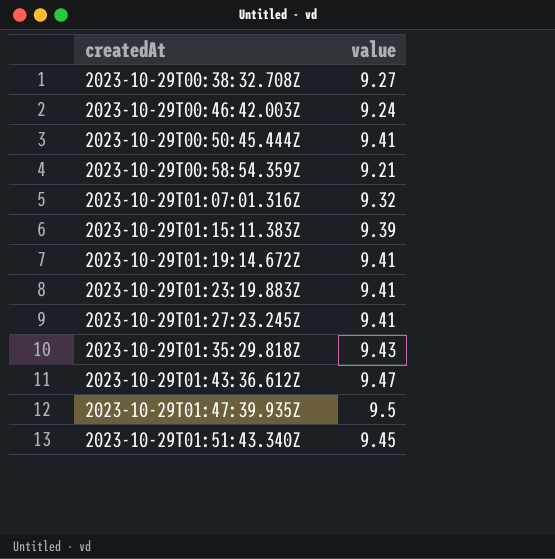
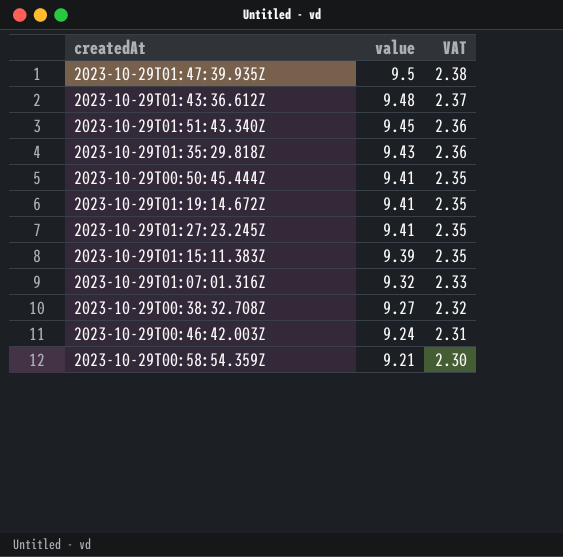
row order: createdAt ascending -> value descending
column VAT | formula: none -> [value] * 0.25
row 2023-10-29T01:23:19.883Z: 9.41 -> none
2023-10-29T01:43:36.612Z | value: 9.47 -> 9.48

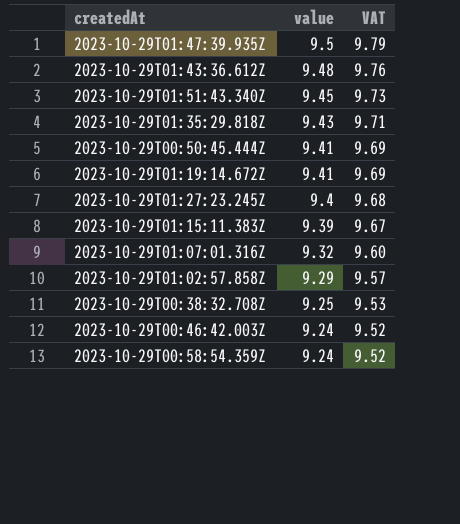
column VAT | formula: [value] * 0.25 -> [value] * 1.03
2023-10-29T01:27:23.245Z | value: 9.41 -> 9.4
row 2023-10-29T01:02:57.858Z: none -> 9.29 | 9.57
2023-10-29T00:38:32.708Z | value: 9.27 -> 9.25
2023-10-29T00:58:54.359Z | value: 9.21 -> 9.24

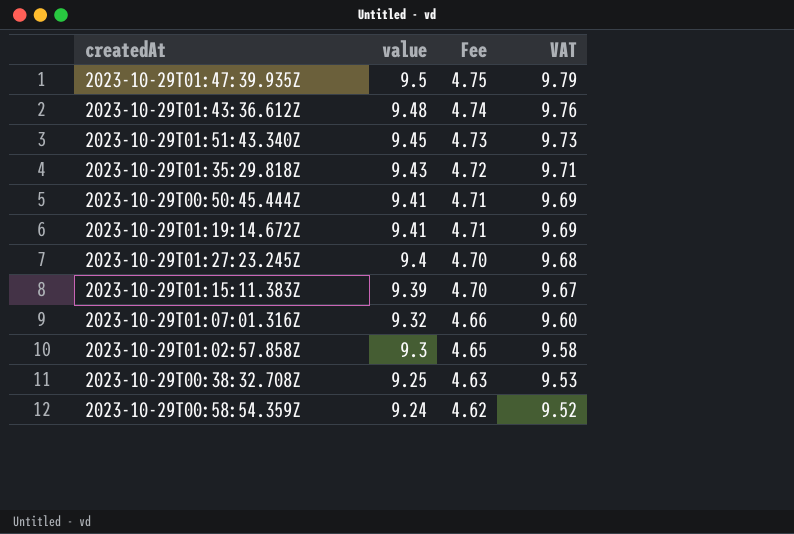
column Fee | formula: none -> [value] * 0.5
row 2023-10-29T00:46:42.003Z: 9.24 | 9.52 -> none
2023-10-29T01:02:57.858Z | value: 9.29 -> 9.3
2023-10-29T01:02:57.858Z | VAT: 9.57 -> 9.58

